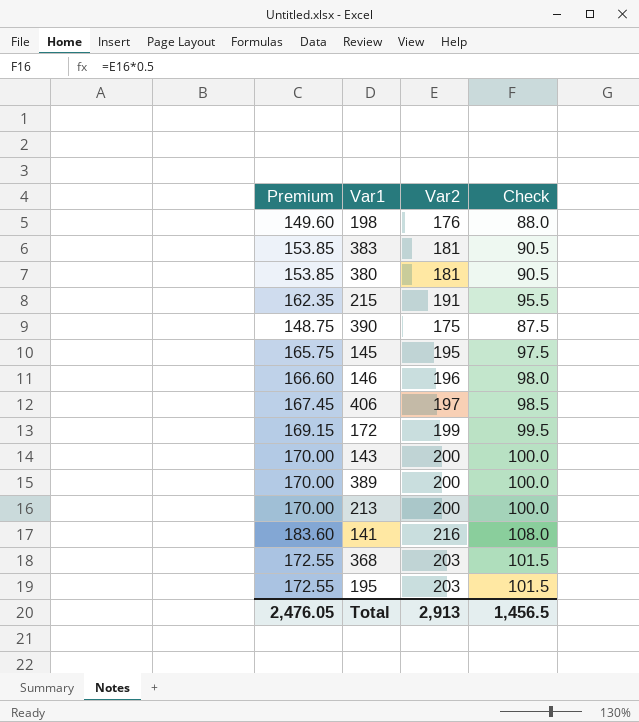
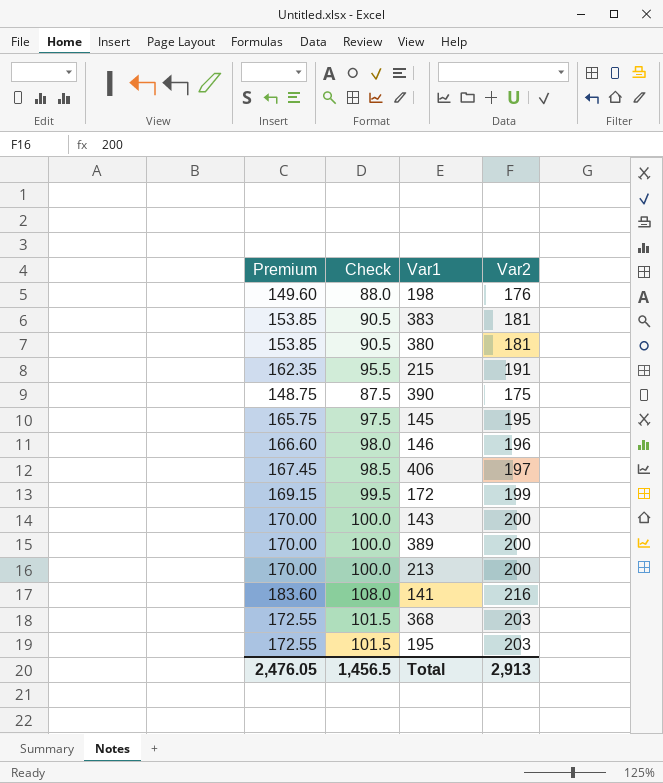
column Check | position: 4 -> 2

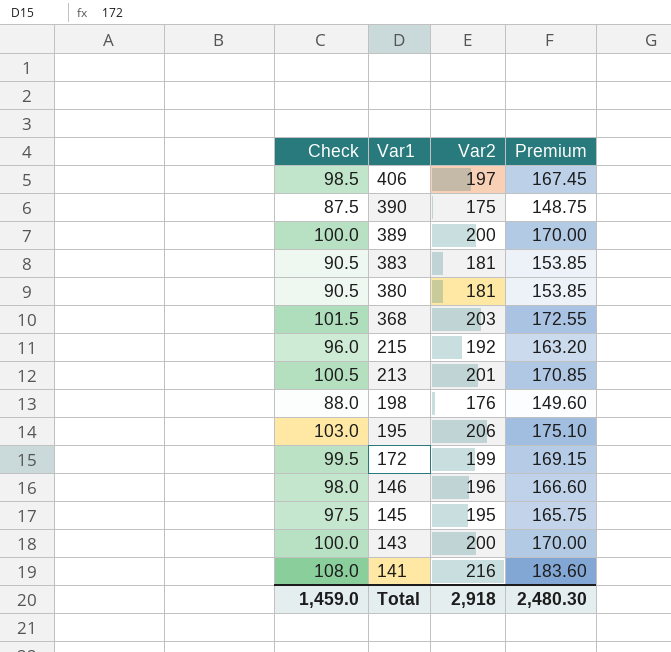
row order: none -> Var1 descending
column Premium | position: 1 -> 4
215 | Check: 95.5 -> 96.0
215 | Var2: 191 -> 192
215 | Premium: 162.35 -> 163.20
213 | Check: 100.0 -> 100.5
213 | Var2: 200 -> 201
213 | Premium: 170.00 -> 170.85
195 | Check: 101.5 -> 103.0
195 | Var2: 203 -> 206
195 | Premium: 172.55 -> 175.10
Total | Check: 1,456.5 -> 1,459.0
Total | Var2: 2,913 -> 2,918
Total | Premium: 2,476.05 -> 2,480.30

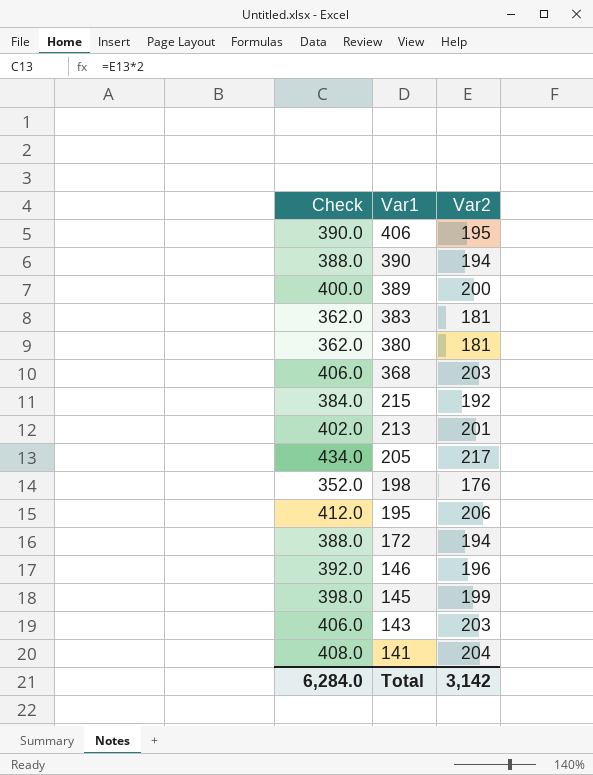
column Premium | formula: [Var2] * 0.85 -> none
column Check | formula: [Var2] * 0.5 -> [Var2] * 2
406 | Var2: 197 -> 195
390 | Var2: 175 -> 194
row 205: none -> 434.0 | 217
172 | Var2: 199 -> 194
145 | Var2: 195 -> 199
143 | Var2: 200 -> 203
141 | Var2: 216 -> 204
Total | Check: 1,459.0 -> 6,284.0
Total | Var2: 2,918 -> 3,142

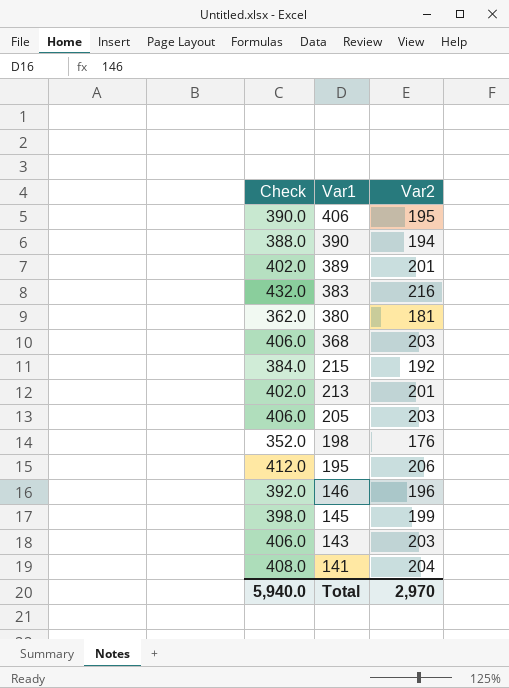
row 172: 388.0 | 194 -> none
389 | Check: 400.0 -> 402.0
389 | Var2: 200 -> 201
383 | Check: 362.0 -> 432.0
383 | Var2: 181 -> 216
205 | Check: 434.0 -> 406.0
205 | Var2: 217 -> 203
Total | Check: 6,284.0 -> 5,940.0
Total | Var2: 3,142 -> 2,970

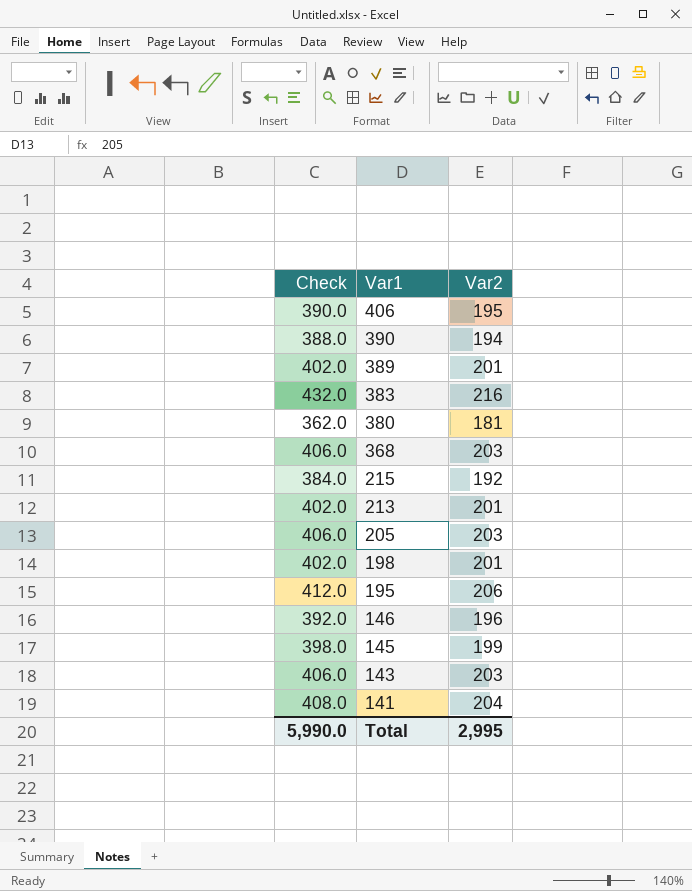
198 | Check: 352.0 -> 402.0
198 | Var2: 176 -> 201
Total | Check: 5,940.0 -> 5,990.0
Total | Var2: 2,970 -> 2,995

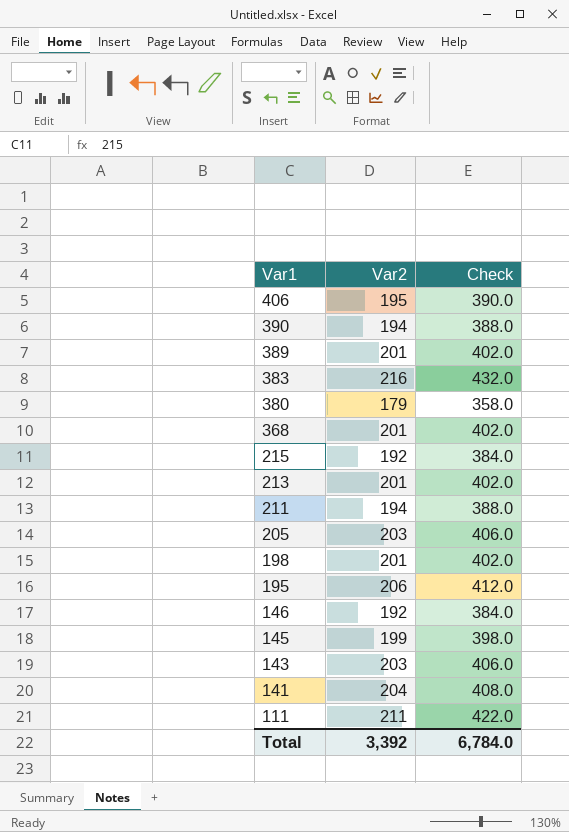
column Check | position: 1 -> 3
380 | Var2: 181 -> 179
380 | Check: 362.0 -> 358.0
368 | Var2: 203 -> 201
368 | Check: 406.0 -> 402.0
row 211: none -> 194 | 388.0
146 | Var2: 196 -> 192
146 | Check: 392.0 -> 384.0
row 111: none -> 211 | 422.0
Total | Var2: 2,995 -> 3,392
Total | Check: 5,990.0 -> 6,784.0

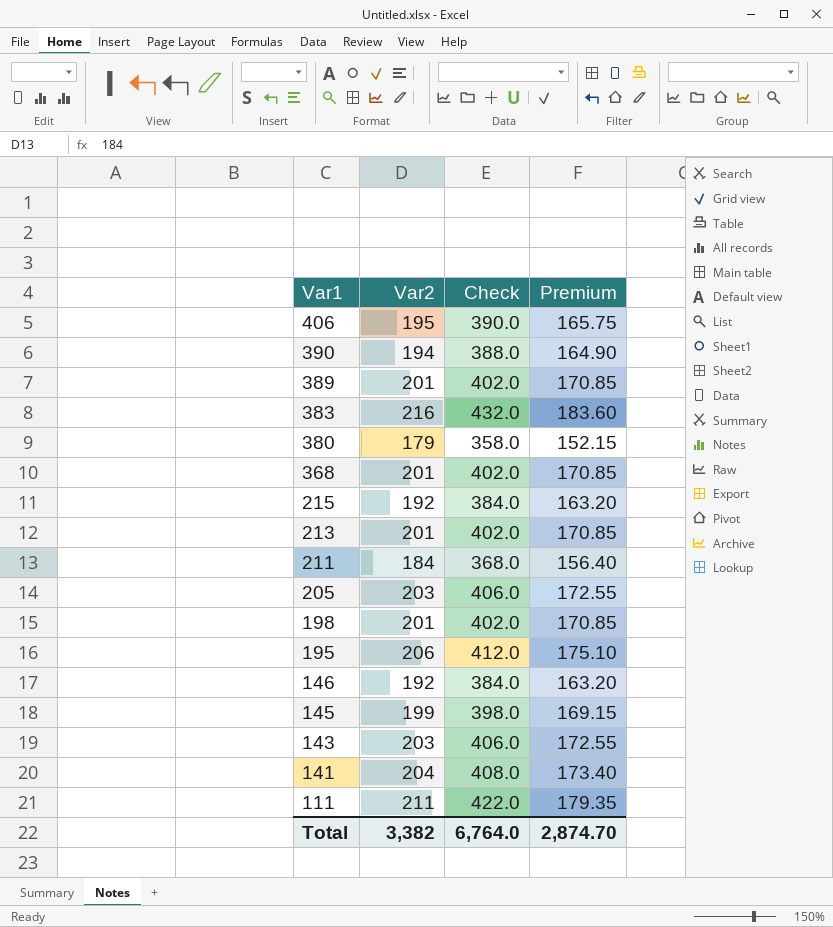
column Premium | formula: none -> [Var2] * 0.85
211 | Var2: 194 -> 184
211 | Check: 388.0 -> 368.0
Total | Var2: 3,392 -> 3,382
Total | Check: 6,784.0 -> 6,764.0

